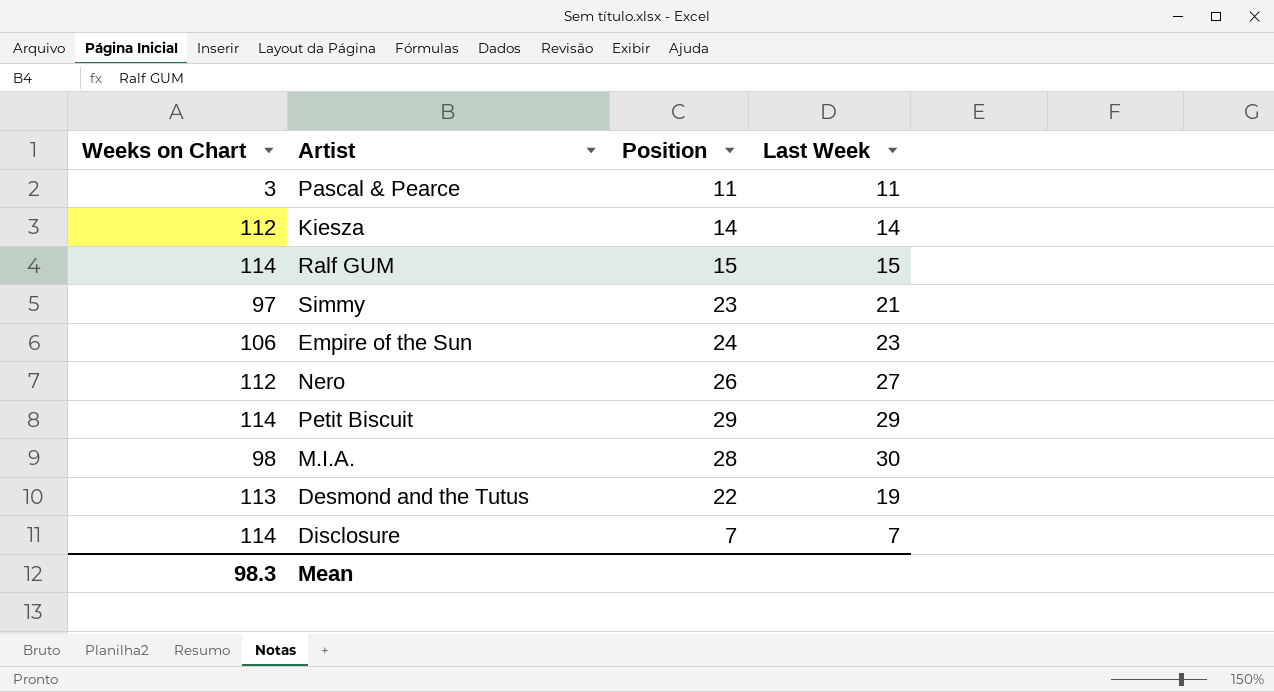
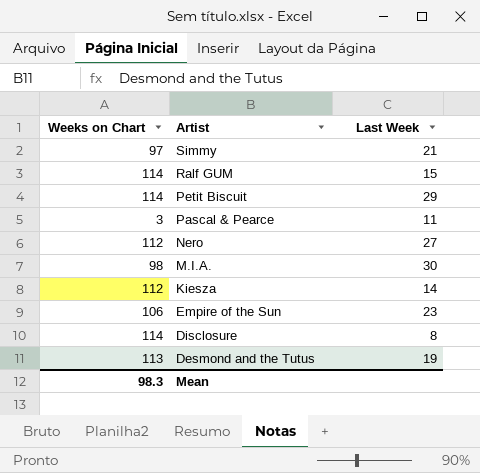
row order: none -> Artist descending
column Position | position: 3 -> none
Disclosure | Last Week: 7 -> 8

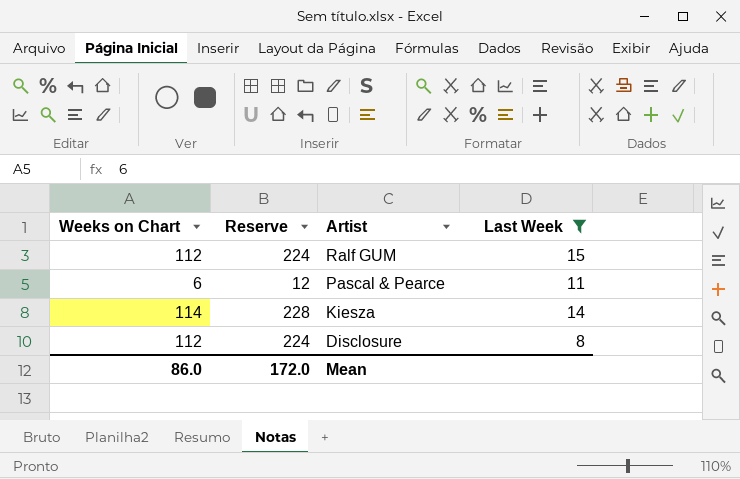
filter: none -> Last Week <= 15
column Reserve | formula: none -> [Weeks on Chart] * 2
Ralf GUM | Weeks on Chart: 114 -> 112
Pascal & Pearce | Weeks on Chart: 3 -> 6
Kiesza | Weeks on Chart: 112 -> 114
Disclosure | Weeks on Chart: 114 -> 112
Mean | Weeks on Chart: 98.3 -> 86.0

